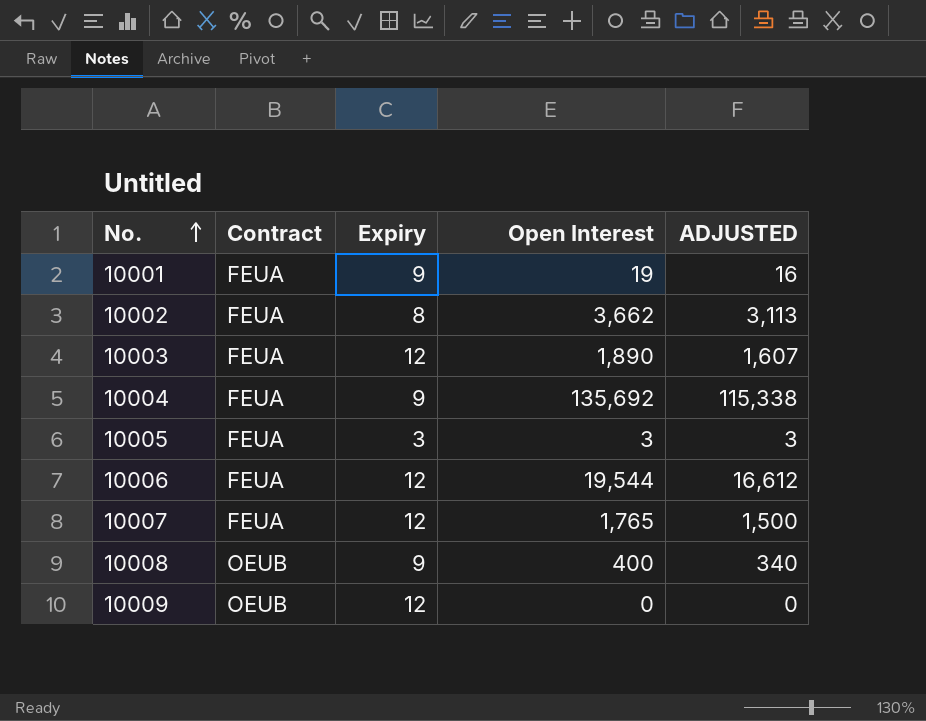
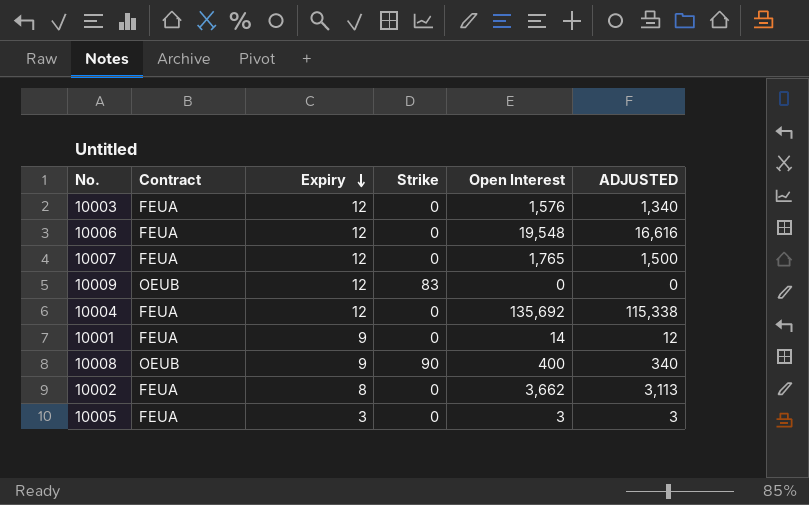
row order: No. ascending -> Expiry descending
column Strike | position: none -> 4
10003 | Open Interest: 1,890 -> 1,576
10003 | ADJUSTED: 1,607 -> 1,340
10006 | Open Interest: 19,544 -> 19,548
10006 | ADJUSTED: 16,612 -> 16,616
10004 | Expiry: 9 -> 12
10001 | Open Interest: 19 -> 14
10001 | ADJUSTED: 16 -> 12

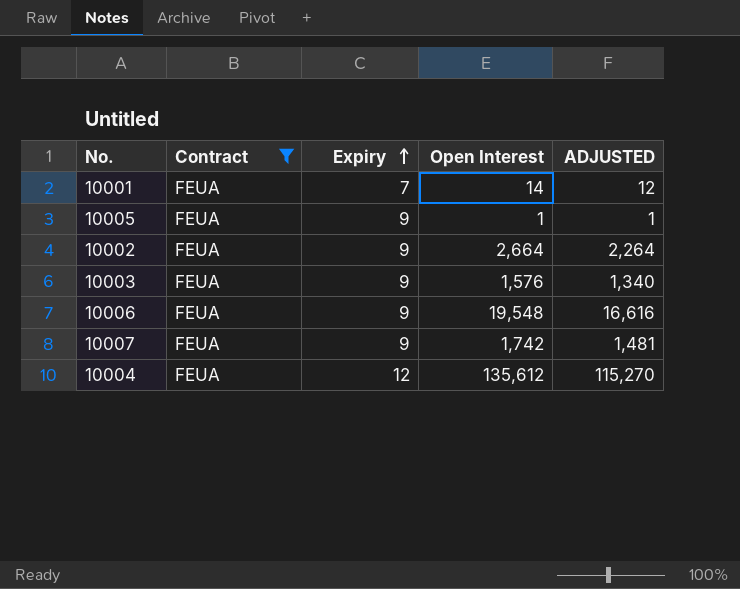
filter: none -> Contract = FEUA
row order: Expiry descending -> Expiry ascending
column Strike | position: 4 -> none
10001 | Expiry: 9 -> 7
10005 | Expiry: 3 -> 9
10005 | Open Interest: 3 -> 1
10005 | ADJUSTED: 3 -> 1
10002 | Expiry: 8 -> 9
10002 | Open Interest: 3,662 -> 2,664
10002 | ADJUSTED: 3,113 -> 2,264
10003 | Expiry: 12 -> 9
10006 | Expiry: 12 -> 9
10007 | Expiry: 12 -> 9
10007 | Open Interest: 1,765 -> 1,742
10007 | ADJUSTED: 1,500 -> 1,481
10004 | Open Interest: 135,692 -> 135,612
10004 | ADJUSTED: 115,338 -> 115,270

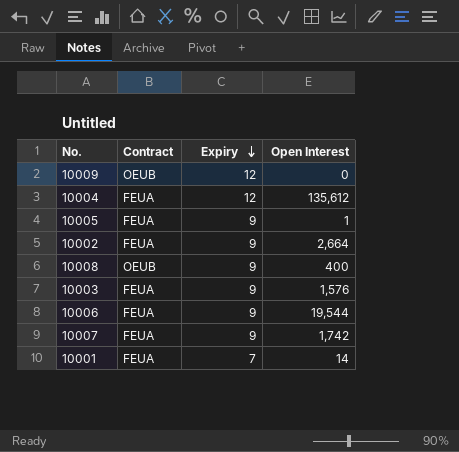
filter: Contract = FEUA -> none
row order: Expiry ascending -> Expiry descending
column ADJUSTED | formula: [Open Interest] * 0.85 -> none
10006 | Open Interest: 19,548 -> 19,544

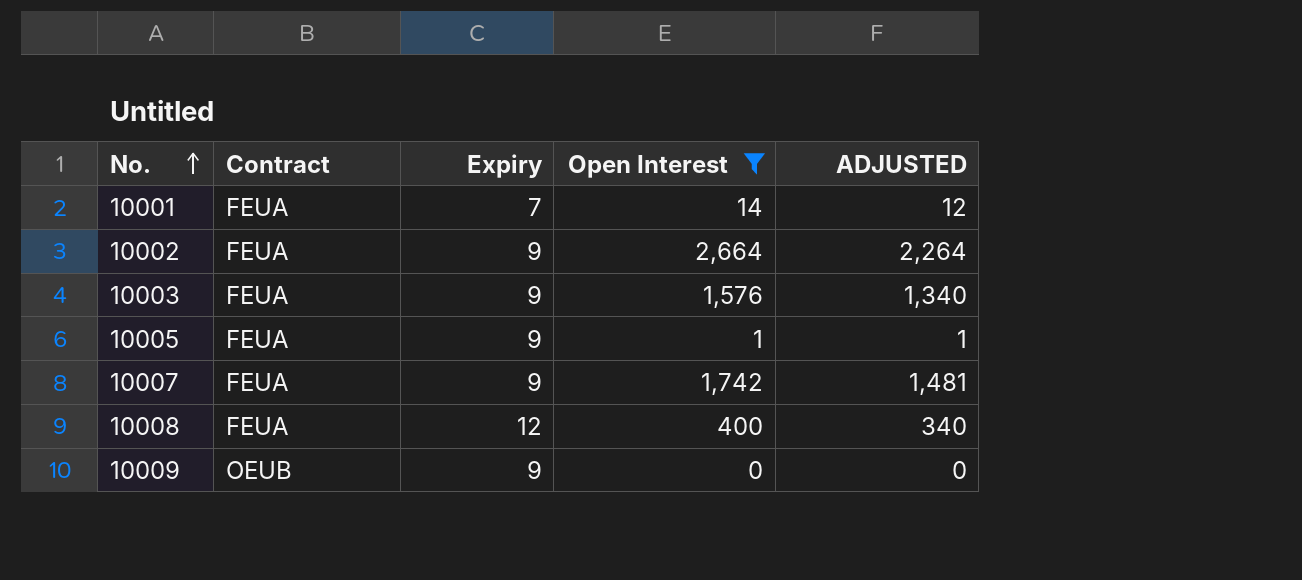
filter: none -> Open Interest <= 2,664
row order: Expiry descending -> No. ascending
column ADJUSTED | formula: none -> [Open Interest] * 0.85
10008 | Contract: OEUB -> FEUA
10008 | Expiry: 9 -> 12
10009 | Expiry: 12 -> 9

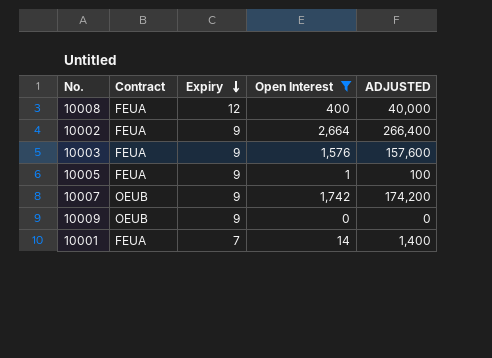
row order: No. ascending -> Expiry descending
column ADJUSTED | formula: [Open Interest] * 0.85 -> [Open Interest] * 100
10007 | Contract: FEUA -> OEUB

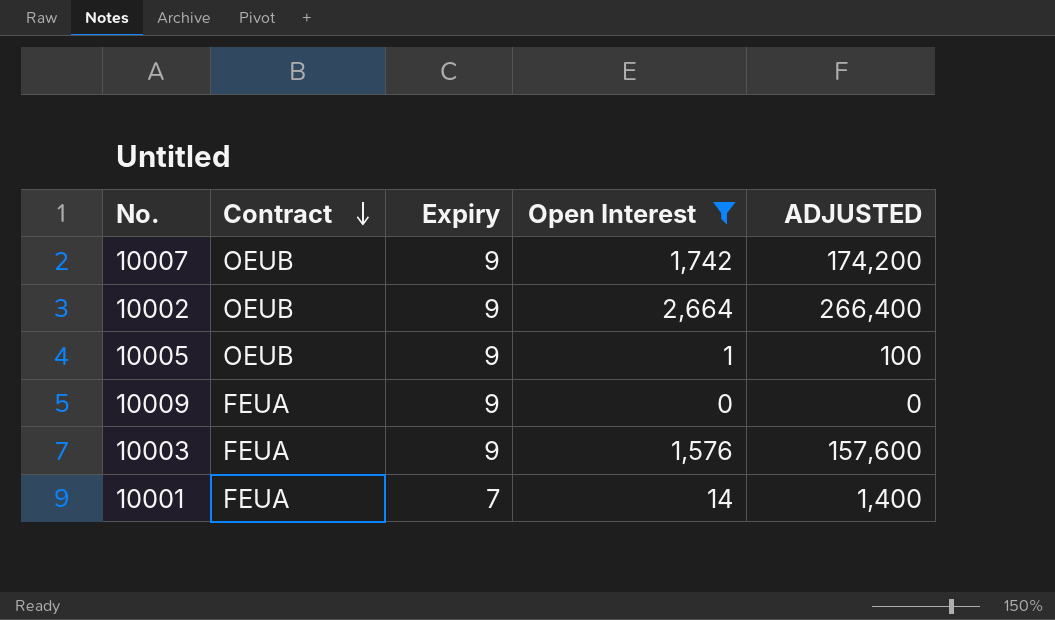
row order: Expiry descending -> Contract descending
row 10008: FEUA | 12 | 400 | 40,000 -> none
10002 | Contract: FEUA -> OEUB
10005 | Contract: FEUA -> OEUB
10009 | Contract: OEUB -> FEUA

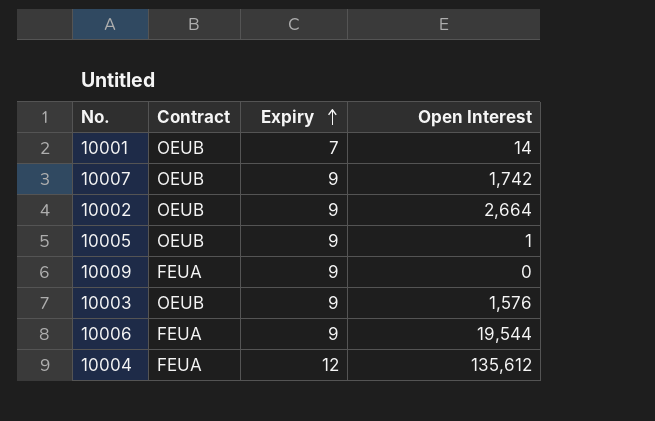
filter: Open Interest <= 2,664 -> none
row order: Contract descending -> Expiry ascending
column ADJUSTED | formula: [Open Interest] * 100 -> none
10001 | Contract: FEUA -> OEUB
10003 | Contract: FEUA -> OEUB

